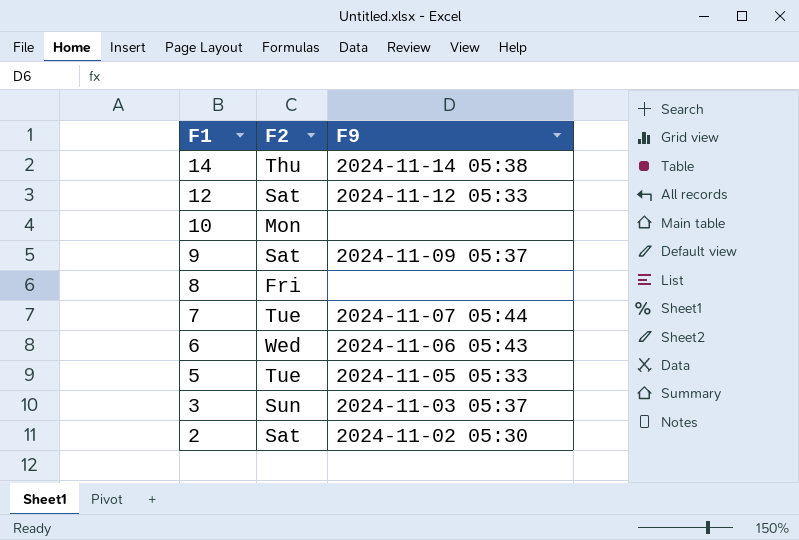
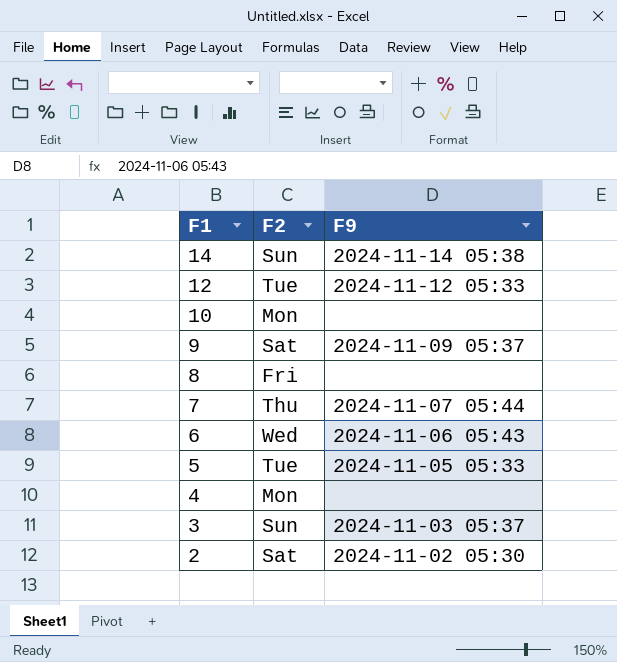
14 | F2: Thu -> Sun
12 | F2: Sat -> Tue
7 | F2: Tue -> Thu
row 4: none -> Mon | none

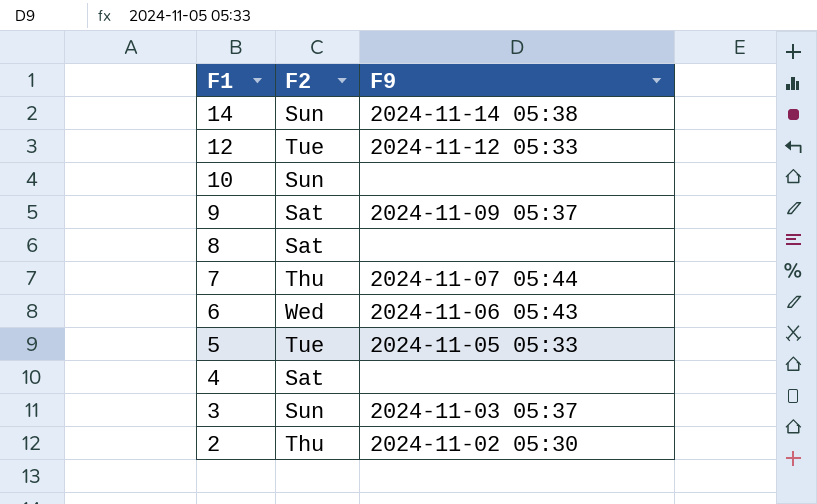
10 | F2: Mon -> Sun
8 | F2: Fri -> Sat
4 | F2: Mon -> Sat
2 | F2: Sat -> Thu

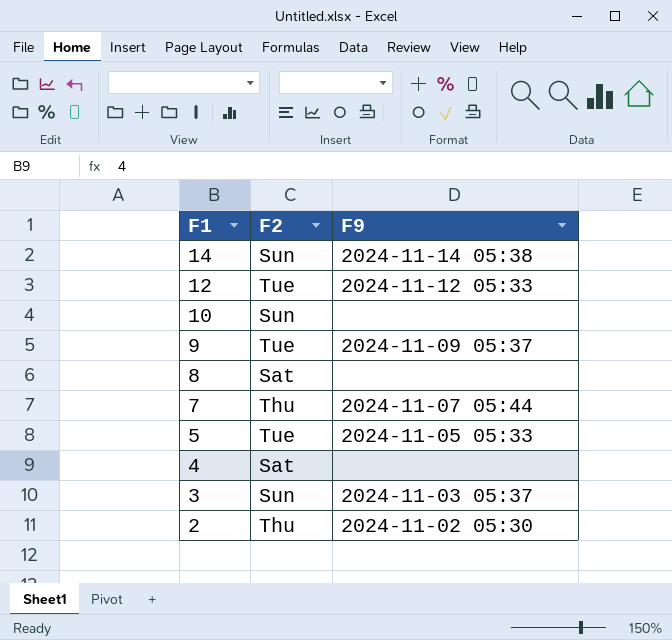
row 6: Wed | 2024-11-06 05:43 -> none
9 | F2: Sat -> Tue

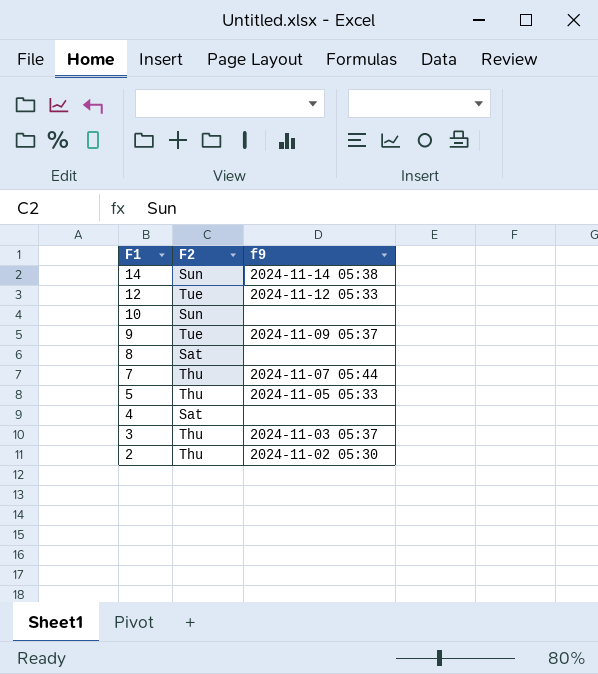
column name: F9 -> f9
5 | F2: Tue -> Thu
3 | F2: Sun -> Thu

